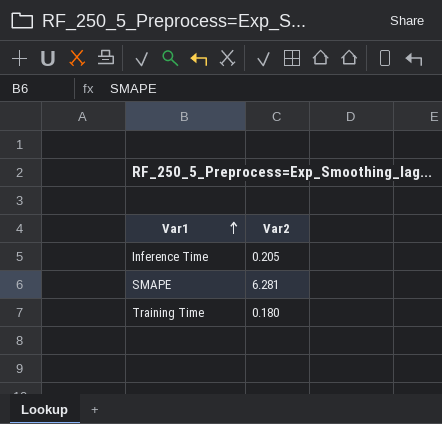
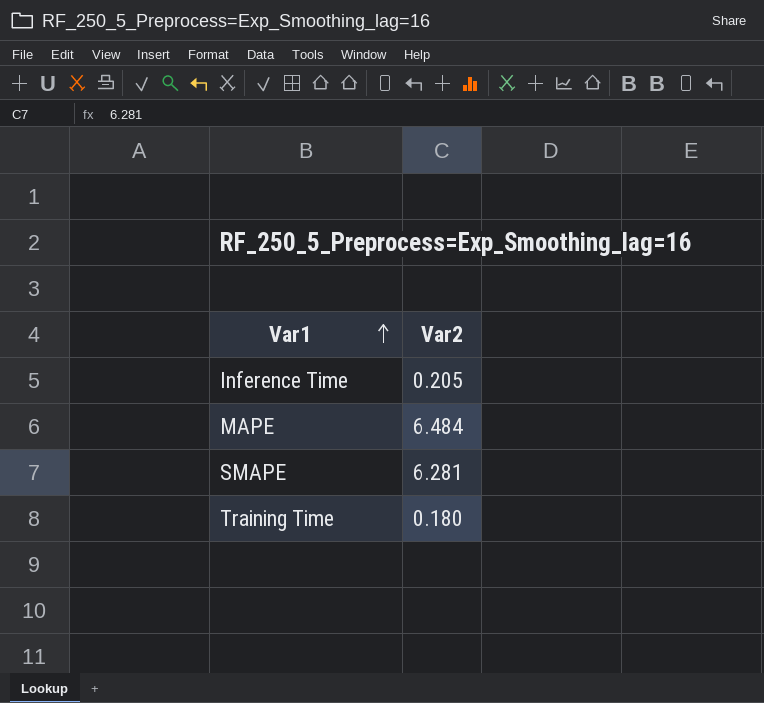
row MAPE: none -> 6.484

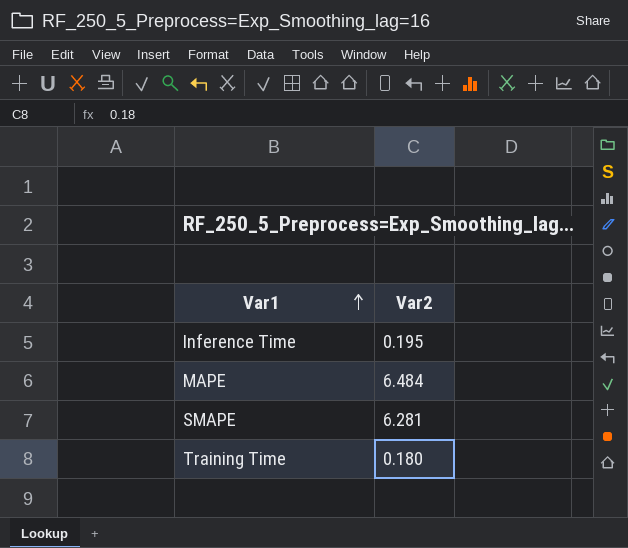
Inference Time | Var2: 0.205 -> 0.195

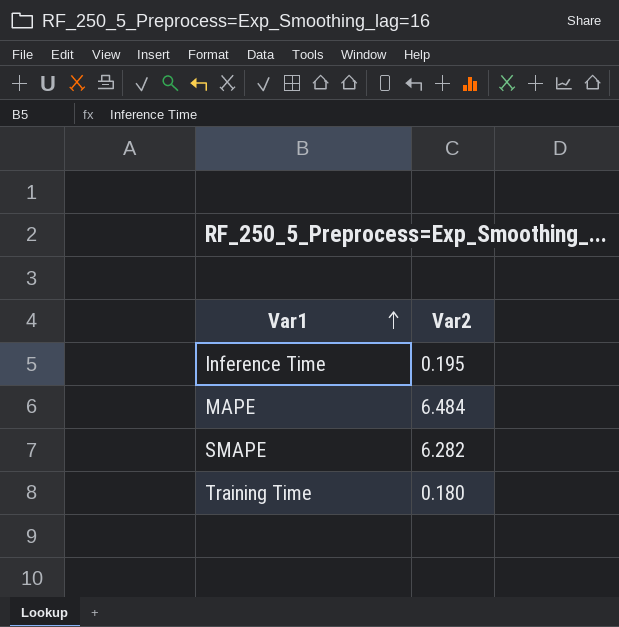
SMAPE | Var2: 6.281 -> 6.282

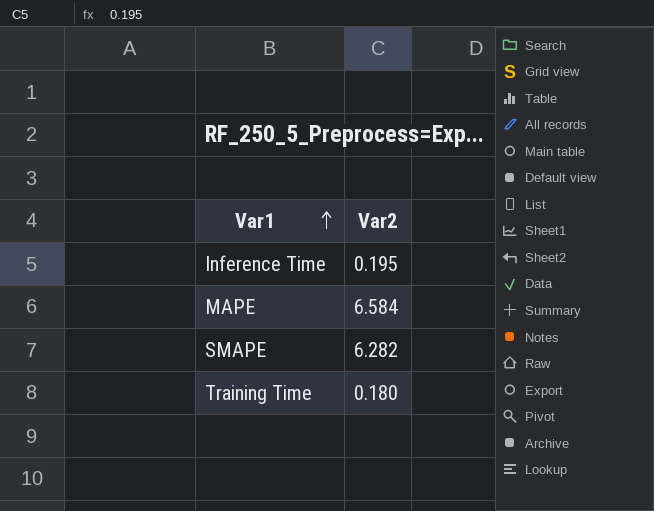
MAPE | Var2: 6.484 -> 6.584

